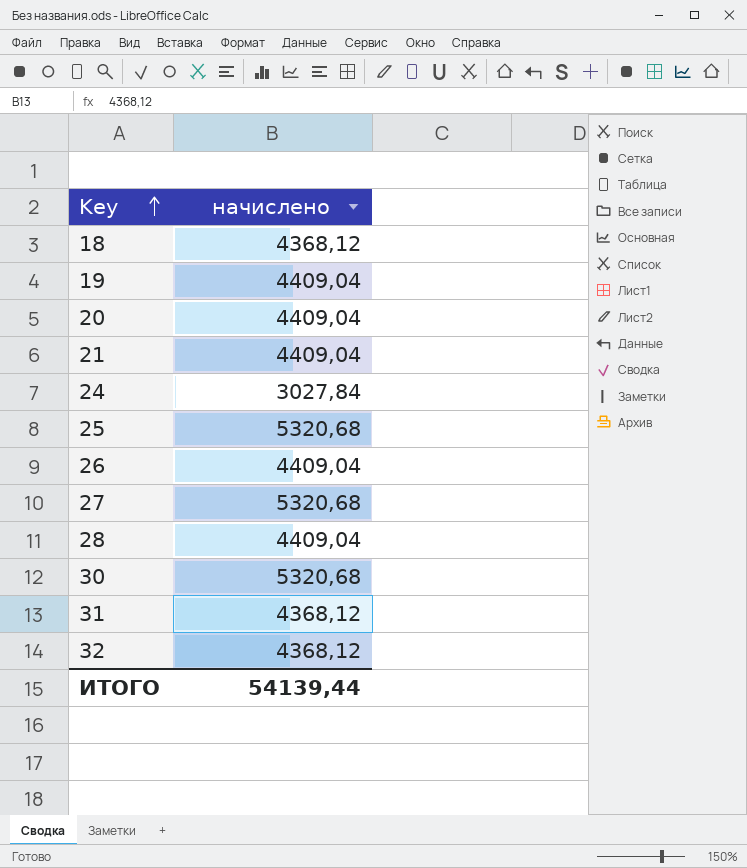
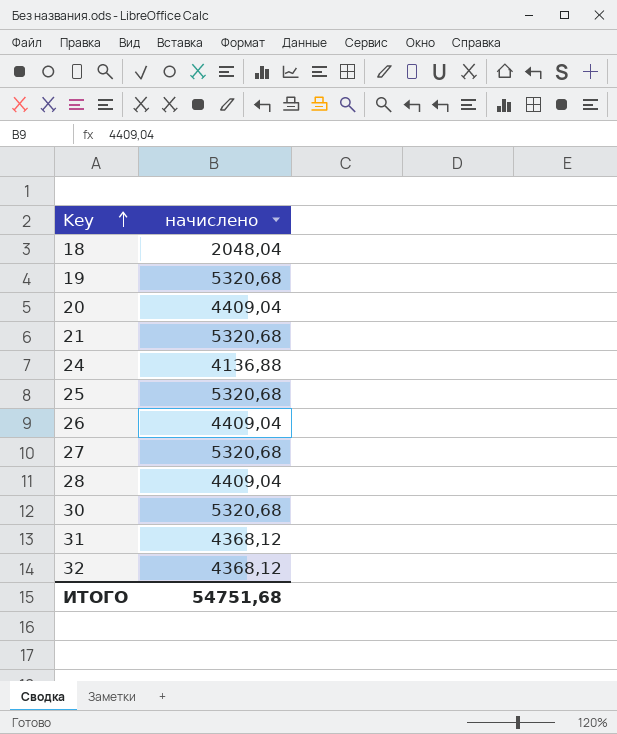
18 | начислено: 4368,12 -> 2048,04
19 | начислено: 4409,04 -> 5320,68
21 | начислено: 4409,04 -> 5320,68
24 | начислено: 3027,84 -> 4136,88
ИТОГО | начислено: 54139,44 -> 54751,68

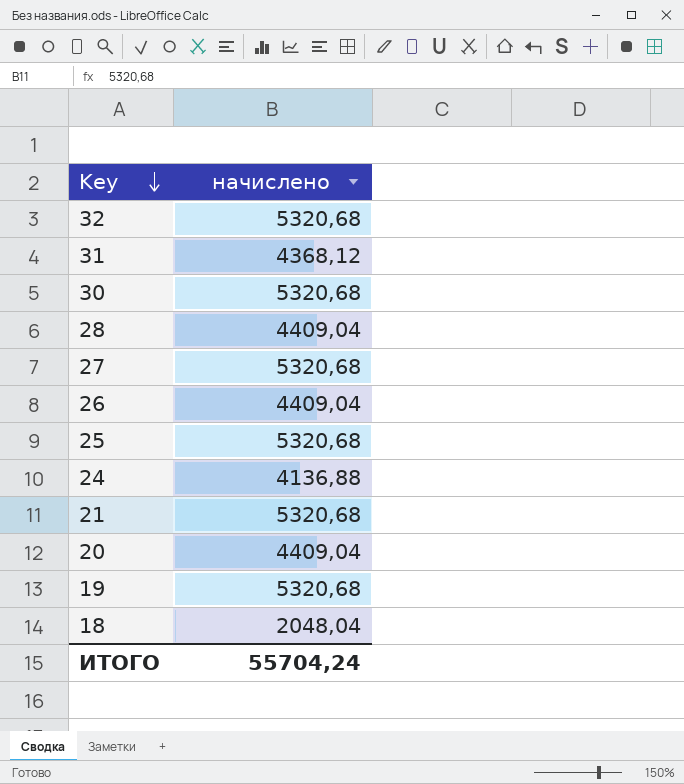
row order: Key ascending -> Key descending
32 | начислено: 4368,12 -> 5320,68
ИТОГО | начислено: 54751,68 -> 55704,24

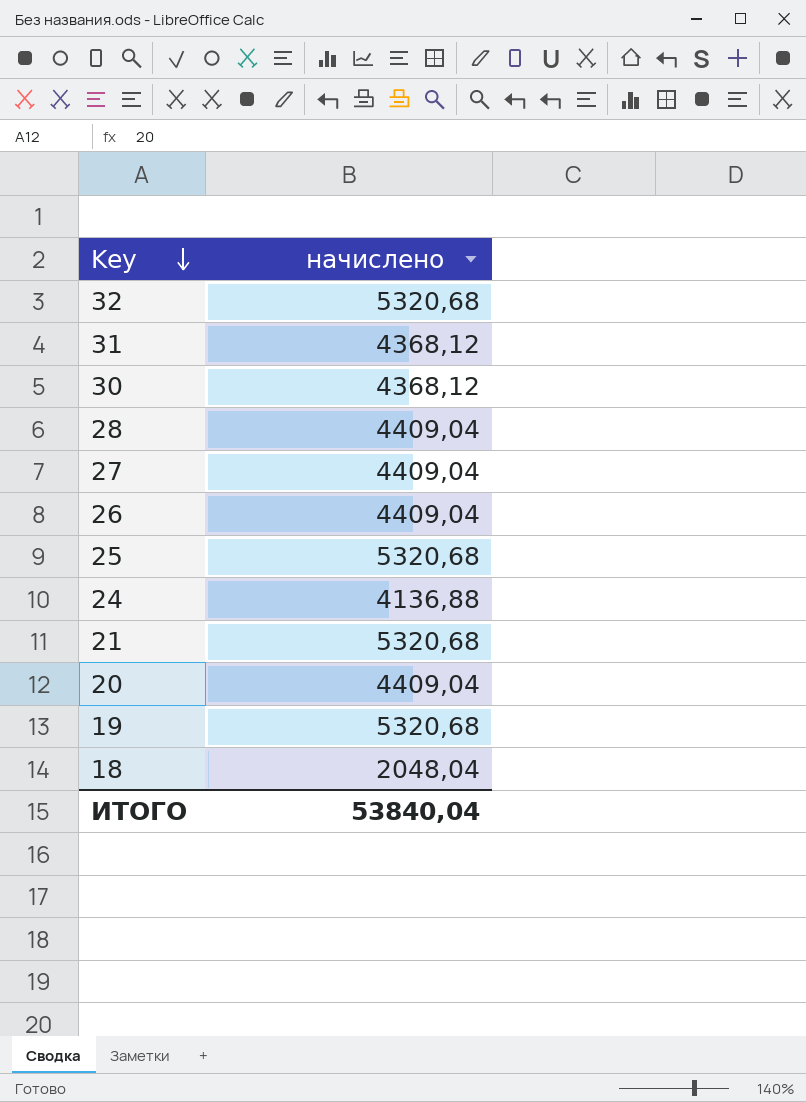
30 | начислено: 5320,68 -> 4368,12
27 | начислено: 5320,68 -> 4409,04
ИТОГО | начислено: 55704,24 -> 53840,04

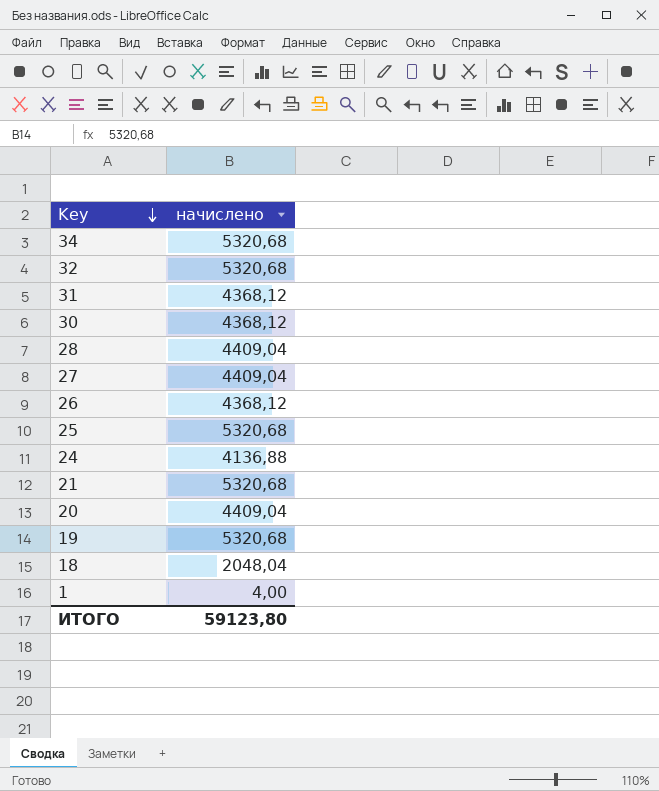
row 34: none -> 5320,68
26 | начислено: 4409,04 -> 4368,12
row 1: none -> 4,00
ИТОГО | начислено: 53840,04 -> 59123,80

